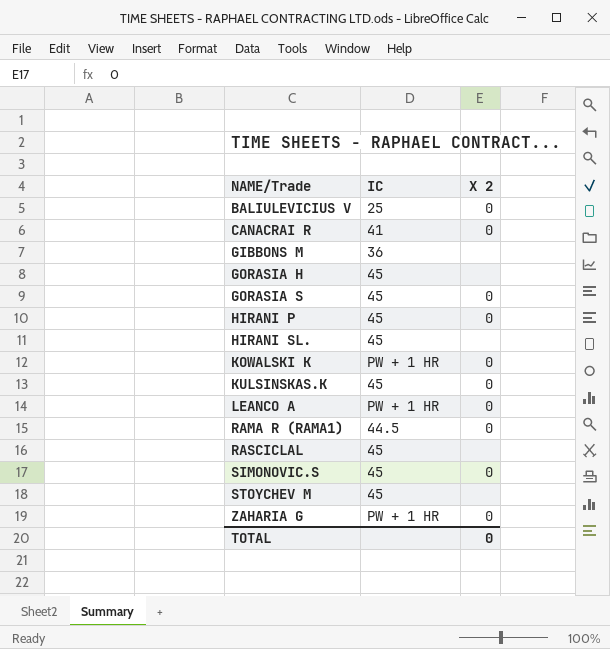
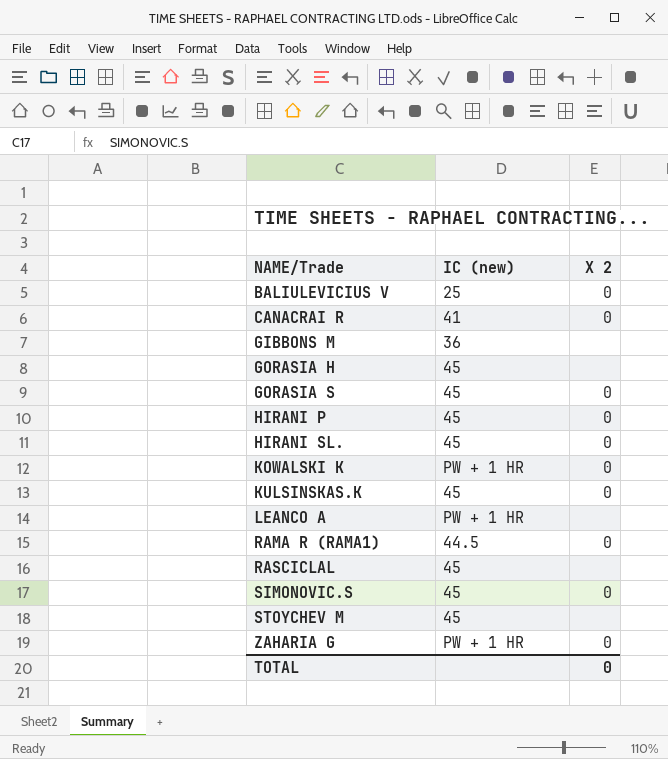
column name: IC -> IC (new)
HIRANI SL. | X 2: none -> 0
LEANCO A | X 2: 0 -> none

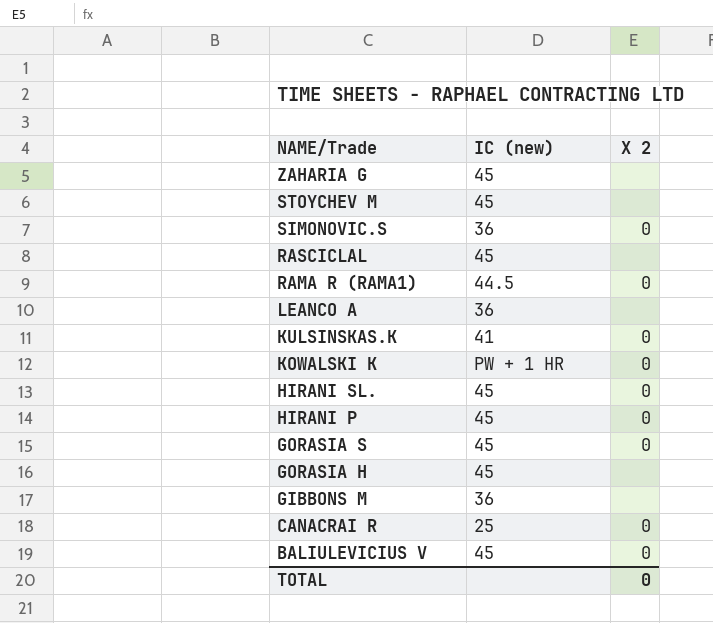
row order: NAME/Trade ascending -> NAME/Trade descending
ZAHARIA G | IC (new): PW + 1 HR -> 45
ZAHARIA G | X 2: 0 -> none
SIMONOVIC.S | IC (new): 45 -> 36
LEANCO A | IC (new): PW + 1 HR -> 36
KULSINSKAS.K | IC (new): 45 -> 41
CANACRAI R | IC (new): 41 -> 25
BALIULEVICIUS V | IC (new): 25 -> 45

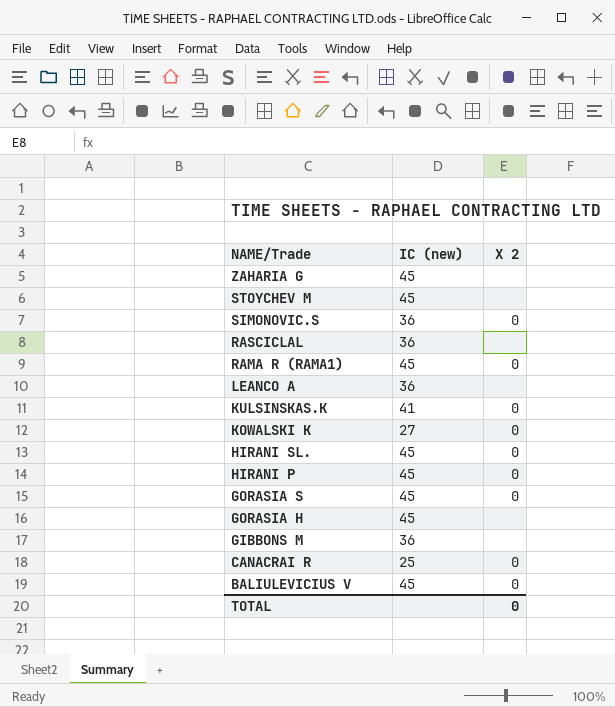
RASCICLAL | IC (new): 45 -> 36
RAMA R (RAMA1) | IC (new): 44.5 -> 45
KOWALSKI K | IC (new): PW + 1 HR -> 27

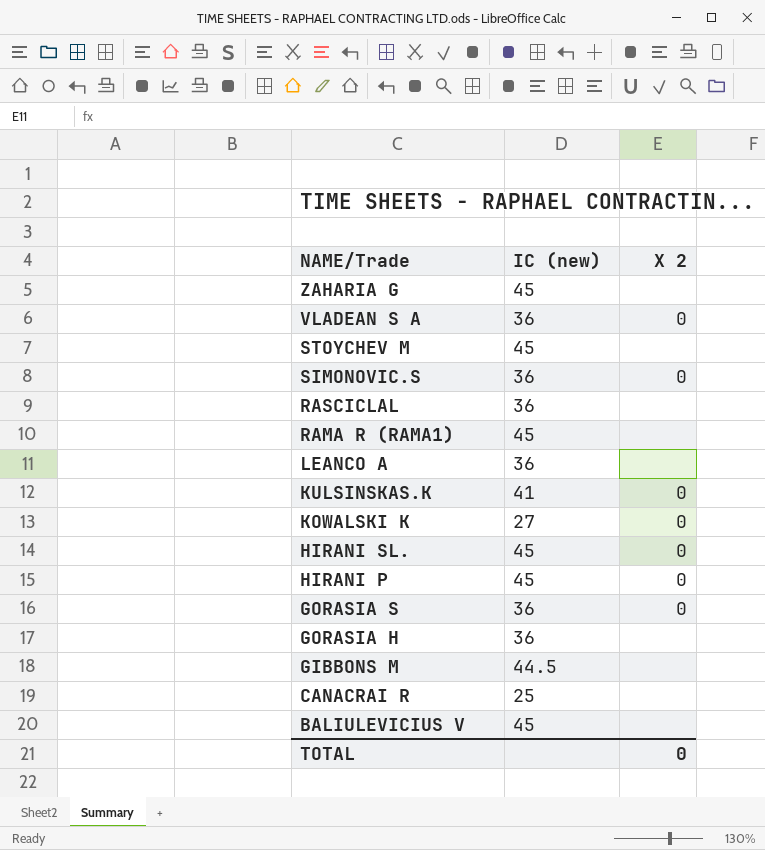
row VLADEAN S A: none -> 36 | 0
RAMA R (RAMA1) | X 2: 0 -> none
GORASIA S | IC (new): 45 -> 36
GORASIA H | IC (new): 45 -> 36
GIBBONS M | IC (new): 36 -> 44.5
CANACRAI R | X 2: 0 -> none
BALIULEVICIUS V | X 2: 0 -> none

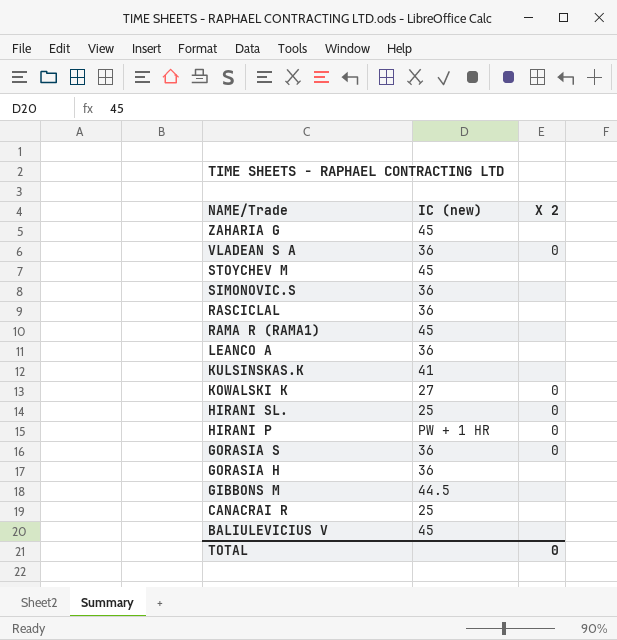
SIMONOVIC.S | X 2: 0 -> none
KULSINSKAS.K | X 2: 0 -> none
HIRANI SL. | IC (new): 45 -> 25
HIRANI P | IC (new): 45 -> PW + 1 HR

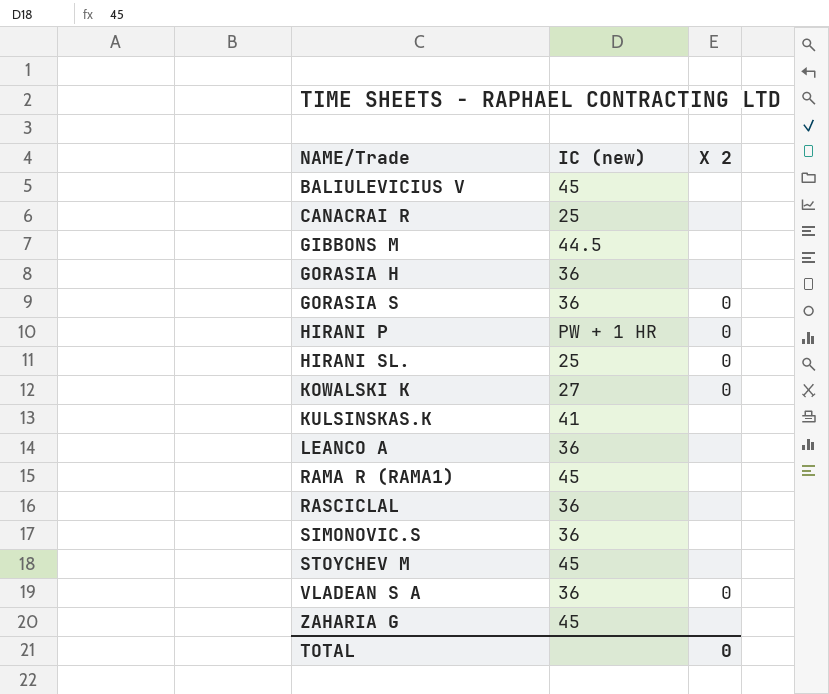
row order: NAME/Trade descending -> NAME/Trade ascending

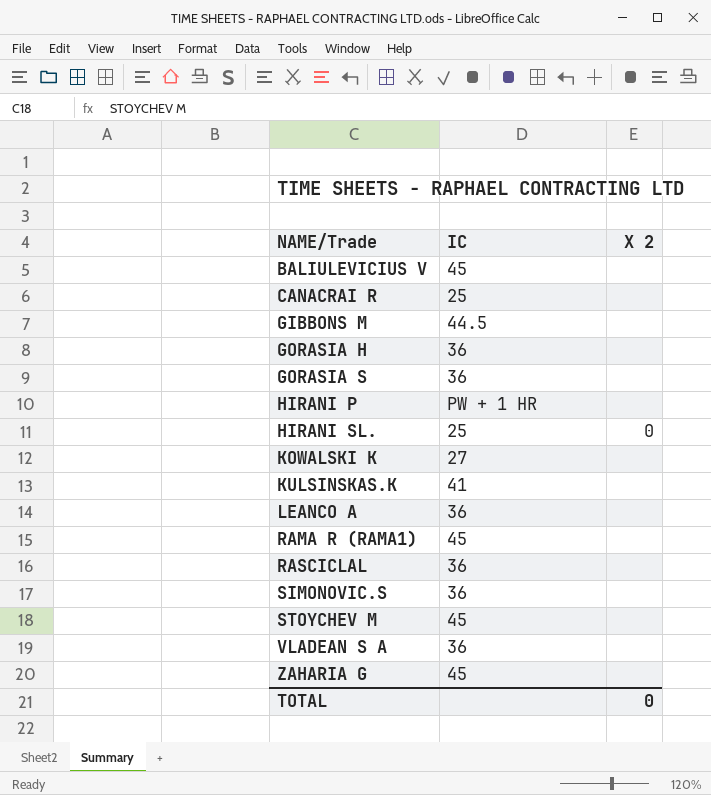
column name: IC (new) -> IC
GORASIA S | X 2: 0 -> none
HIRANI P | X 2: 0 -> none
KOWALSKI K | X 2: 0 -> none
VLADEAN S A | X 2: 0 -> none

